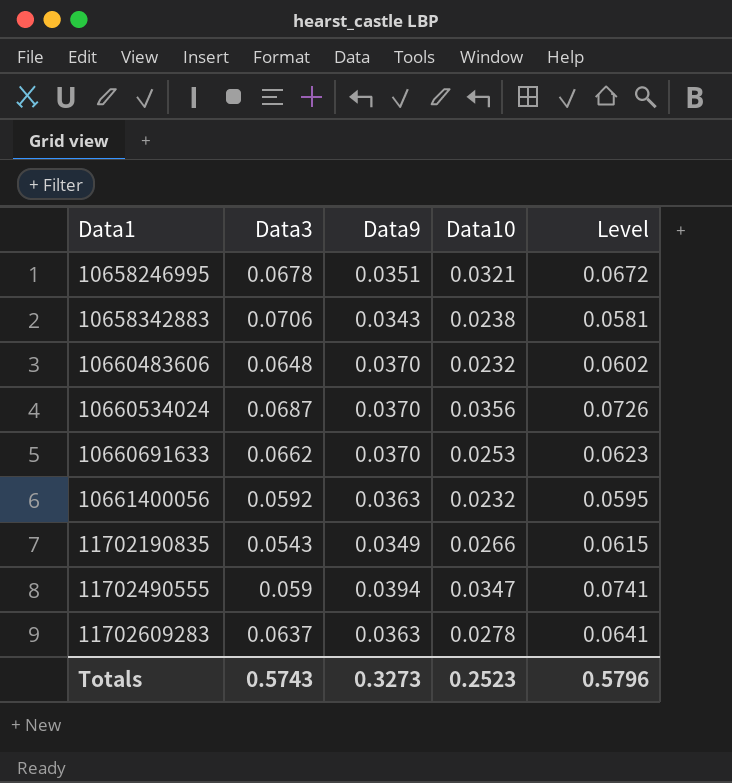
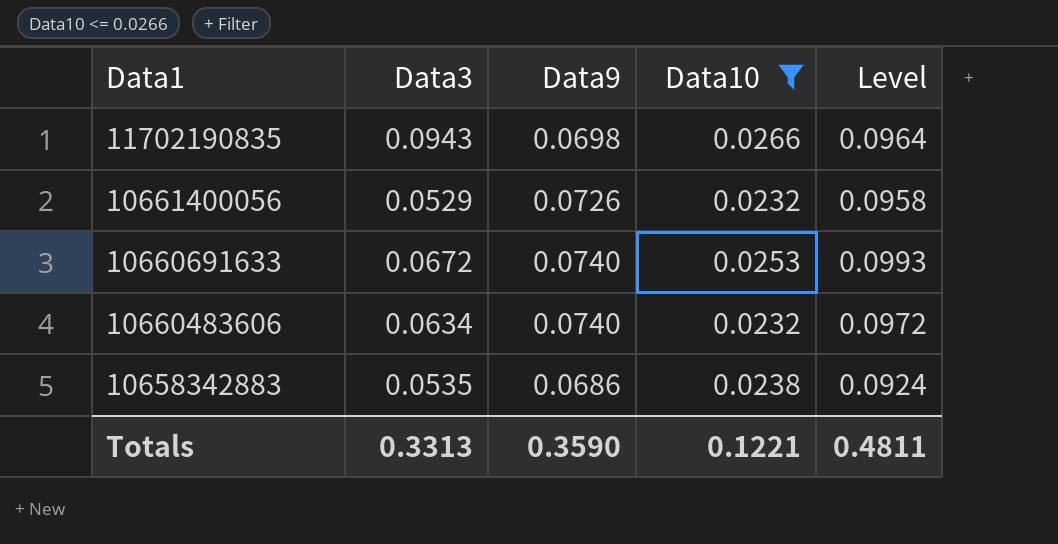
filter: none -> Data10 <= 0.0266
row order: Data1 ascending -> Data1 descending
11702190835 | Data3: 0.0543 -> 0.0943
11702190835 | Data9: 0.0349 -> 0.0698
11702190835 | Level: 0.0615 -> 0.0964
10661400056 | Data3: 0.0592 -> 0.0529
10661400056 | Data9: 0.0363 -> 0.0726
10661400056 | Level: 0.0595 -> 0.0958
10660691633 | Data3: 0.0662 -> 0.0672
10660691633 | Data9: 0.0370 -> 0.0740
10660691633 | Level: 0.0623 -> 0.0993
10660483606 | Data3: 0.0648 -> 0.0634
10660483606 | Data9: 0.0370 -> 0.0740
10660483606 | Level: 0.0602 -> 0.0972
10658342883 | Data3: 0.0706 -> 0.0535
10658342883 | Data9: 0.0343 -> 0.0686
10658342883 | Level: 0.0581 -> 0.0924
Totals | Data3: 0.5743 -> 0.3313
Totals | Data9: 0.3273 -> 0.3590
Totals | Data10: 0.2523 -> 0.1221
Totals | Level: 0.5796 -> 0.4811

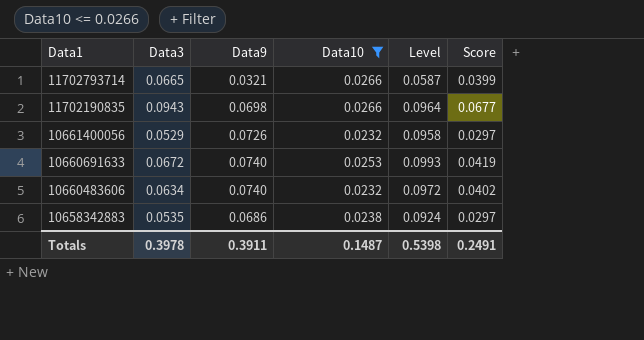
column Score | formula: none -> [Data3] - [Data10]
row 11702793714: none -> 0.0665 | 0.0321 | 0.0266 | 0.0587 | 0.0399
Totals | Data3: 0.3313 -> 0.3978
Totals | Data9: 0.3590 -> 0.3911
Totals | Data10: 0.1221 -> 0.1487
Totals | Level: 0.4811 -> 0.5398

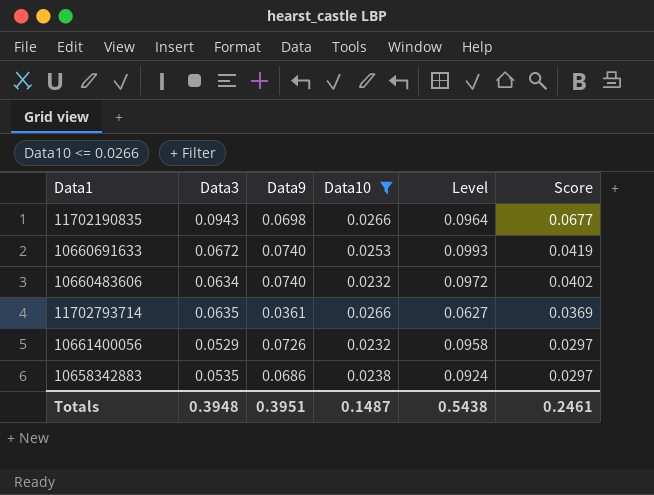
row order: Data1 descending -> Score descending
11702793714 | Data3: 0.0665 -> 0.0635
11702793714 | Data9: 0.0321 -> 0.0361
11702793714 | Level: 0.0587 -> 0.0627
11702793714 | Score: 0.0399 -> 0.0369
Totals | Data3: 0.3978 -> 0.3948
Totals | Data9: 0.3911 -> 0.3951
Totals | Level: 0.5398 -> 0.5438
Totals | Score: 0.2491 -> 0.2461

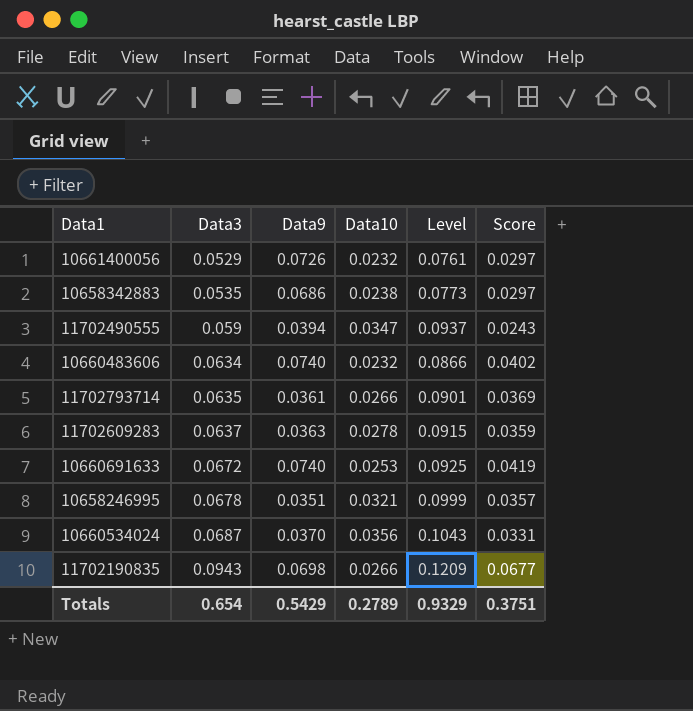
filter: Data10 <= 0.0266 -> none
row order: Score descending -> Data3 ascending
column Level | formula: [Data9] + [Data10] -> [Data3] + [Data10]
Totals | Data3: 0.3948 -> 0.654
Totals | Data9: 0.3951 -> 0.5429
Totals | Data10: 0.1487 -> 0.2789
Totals | Level: 0.5438 -> 0.9329
Totals | Score: 0.2461 -> 0.3751

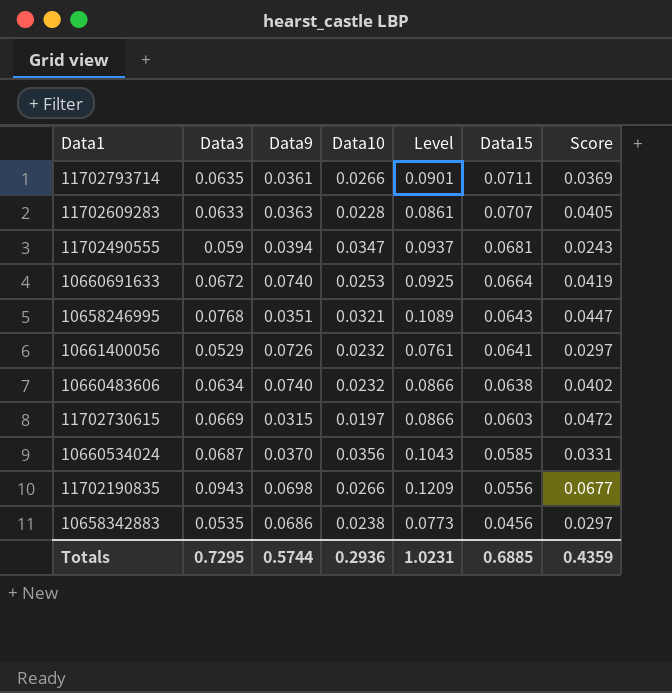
row order: Data3 ascending -> Data15 descending
column Data15 | position: none -> 6
11702609283 | Data3: 0.0637 -> 0.0633
11702609283 | Data10: 0.0278 -> 0.0228
11702609283 | Level: 0.0915 -> 0.0861
11702609283 | Score: 0.0359 -> 0.0405
10658246995 | Data3: 0.0678 -> 0.0768
10658246995 | Level: 0.0999 -> 0.1089
10658246995 | Score: 0.0357 -> 0.0447
row 11702730615: none -> 0.0669 | 0.0315 | 0.0197 | 0.0866 | 0.0603 | 0.0472
Totals | Data3: 0.654 -> 0.7295
Totals | Data9: 0.5429 -> 0.5744
Totals | Data10: 0.2789 -> 0.2936
Totals | Level: 0.9329 -> 1.0231
Totals | Score: 0.3751 -> 0.4359

